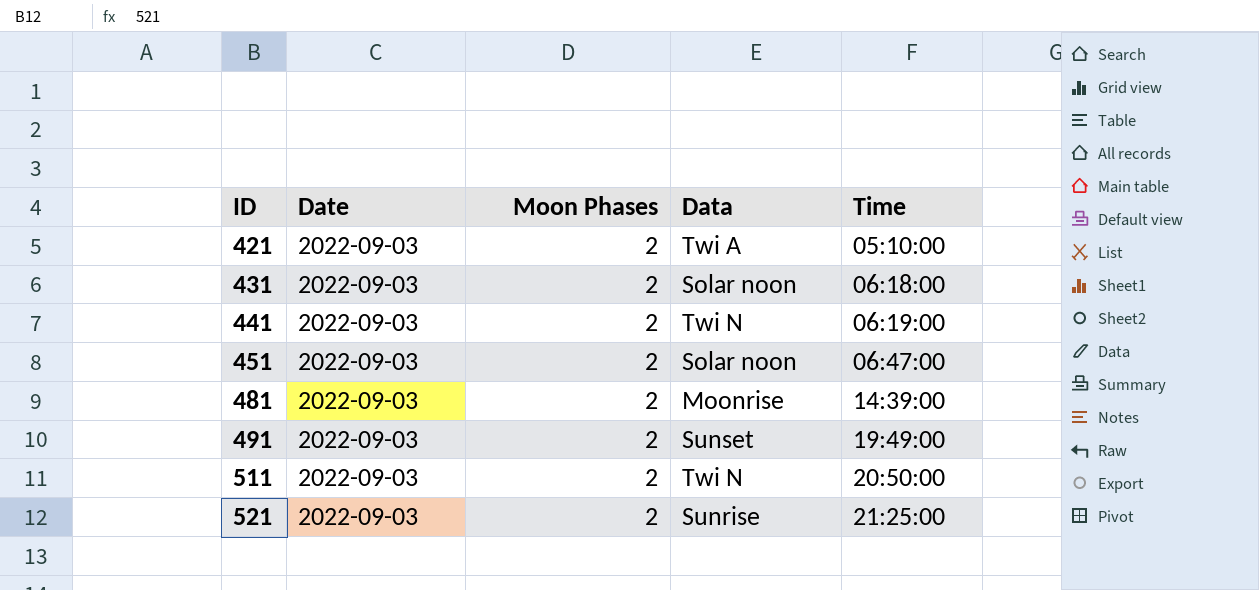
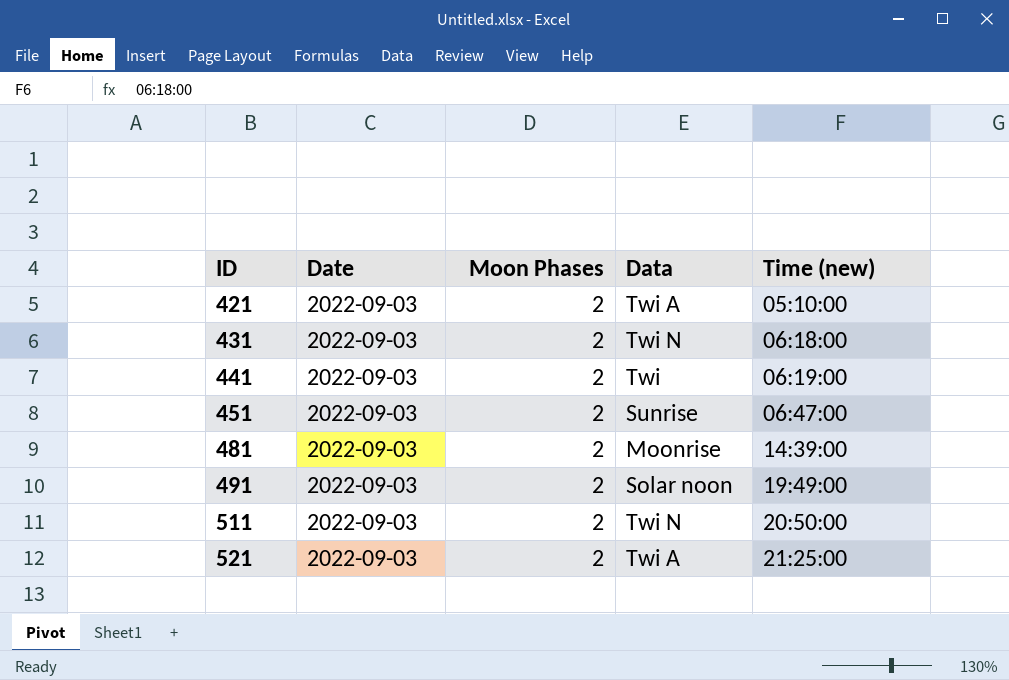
column name: Time -> Time (new)
431 | Data: Solar noon -> Twi N
441 | Data: Twi N -> Twi
451 | Data: Solar noon -> Sunrise
491 | Data: Sunset -> Solar noon
521 | Data: Sunrise -> Twi A

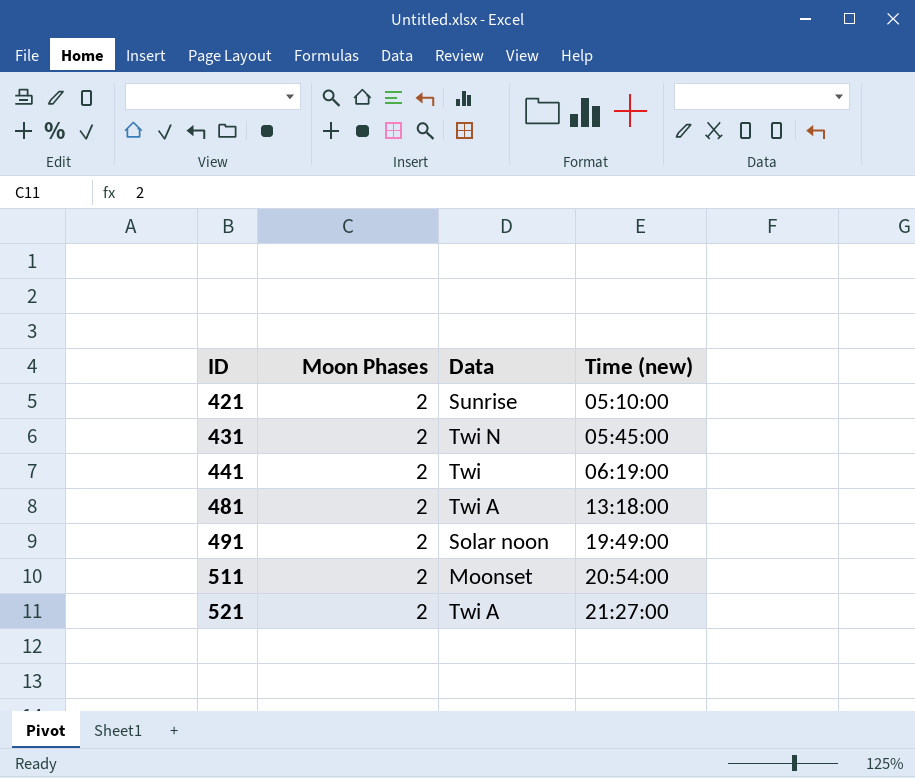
column Date | position: 2 -> none
row 451: 2022-09-03 | 2 | Sunrise | 06:47:00 -> none
421 | Data: Twi A -> Sunrise
431 | Time (new): 06:18:00 -> 05:45:00
481 | Data: Moonrise -> Twi A
481 | Time (new): 14:39:00 -> 13:18:00
511 | Data: Twi N -> Moonset
511 | Time (new): 20:50:00 -> 20:54:00
521 | Time (new): 21:25:00 -> 21:27:00

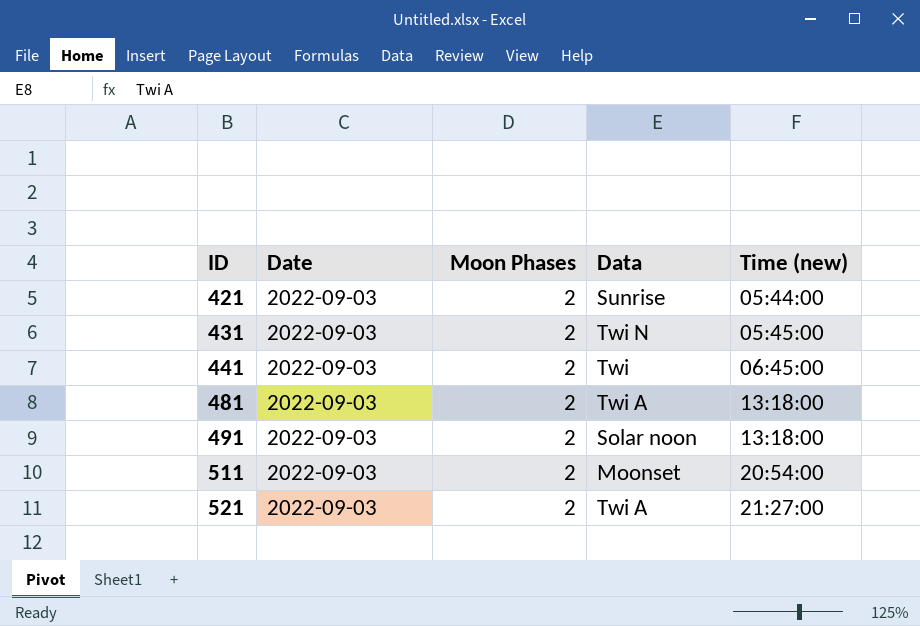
column Date | position: none -> 2
421 | Time (new): 05:10:00 -> 05:44:00
441 | Time (new): 06:19:00 -> 06:45:00
491 | Time (new): 19:49:00 -> 13:18:00

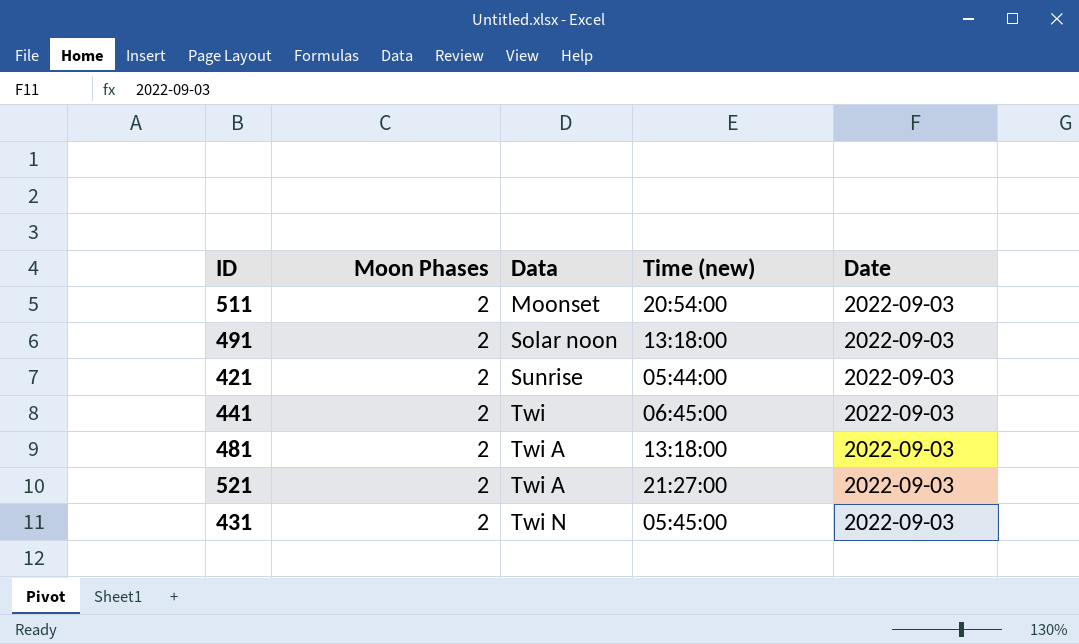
row order: ID ascending -> Data ascending
column Date | position: 2 -> 5

